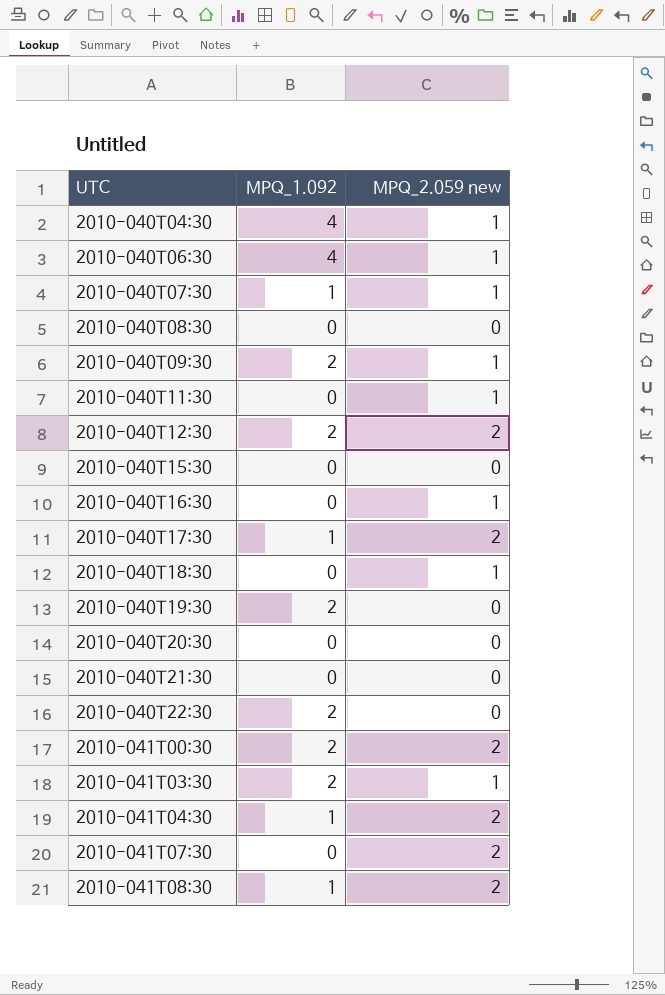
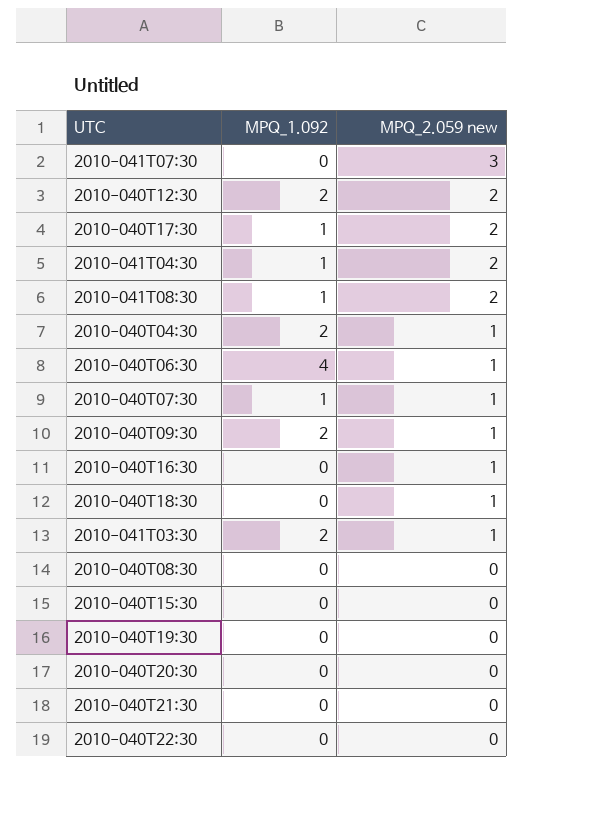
row order: UTC ascending -> MPQ_2.059 new descending
row 2010-040T11:30: 0 | 1 -> none
row 2010-041T00:30: 2 | 2 -> none
2010-041T07:30 | MPQ_2.059 new: 2 -> 3
2010-040T04:30 | MPQ_1.092: 4 -> 2
2010-040T19:30 | MPQ_1.092: 2 -> 0
2010-040T22:30 | MPQ_1.092: 2 -> 0

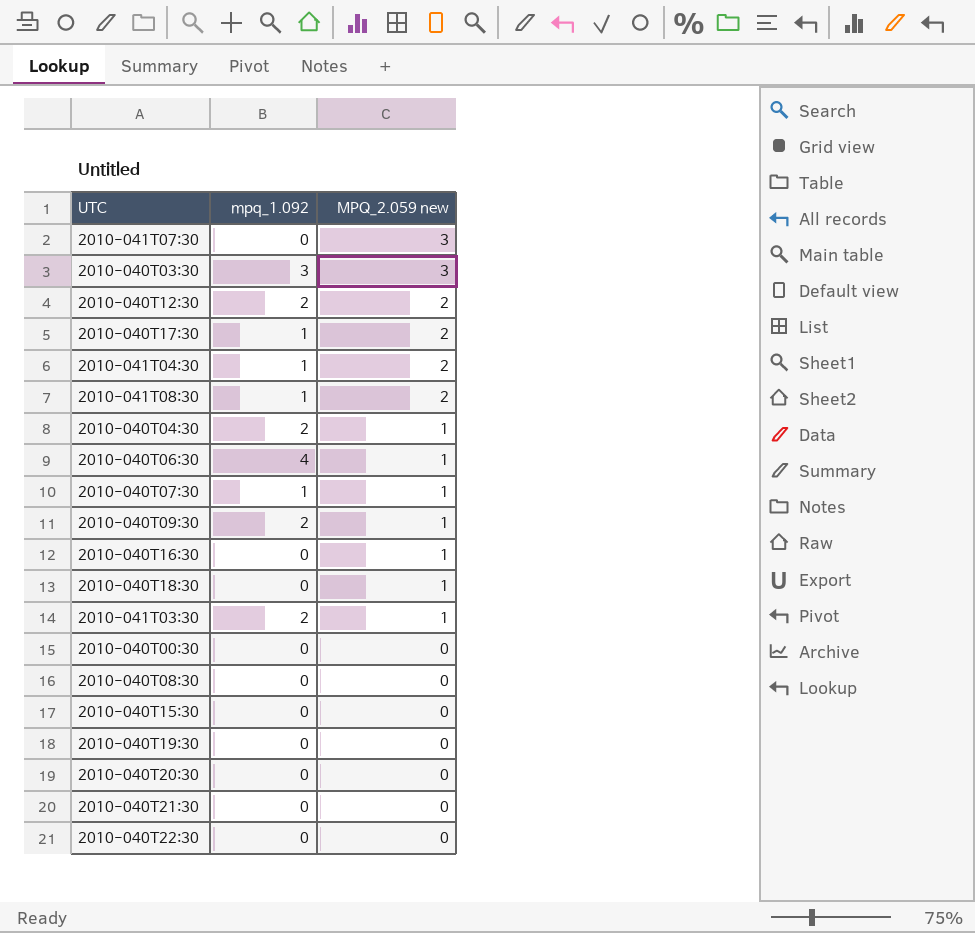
column name: MPQ_1.092 -> mpq_1.092
row 2010-040T03:30: none -> 3 | 3
row 2010-040T00:30: none -> 0 | 0

